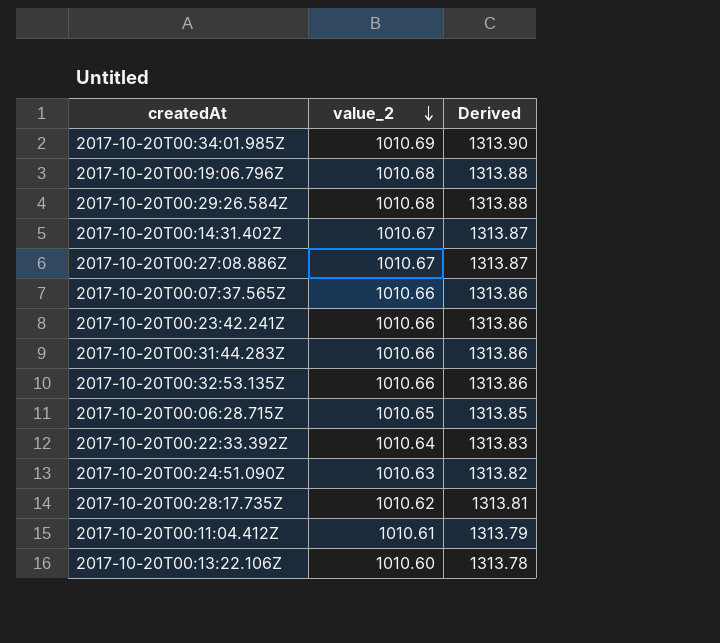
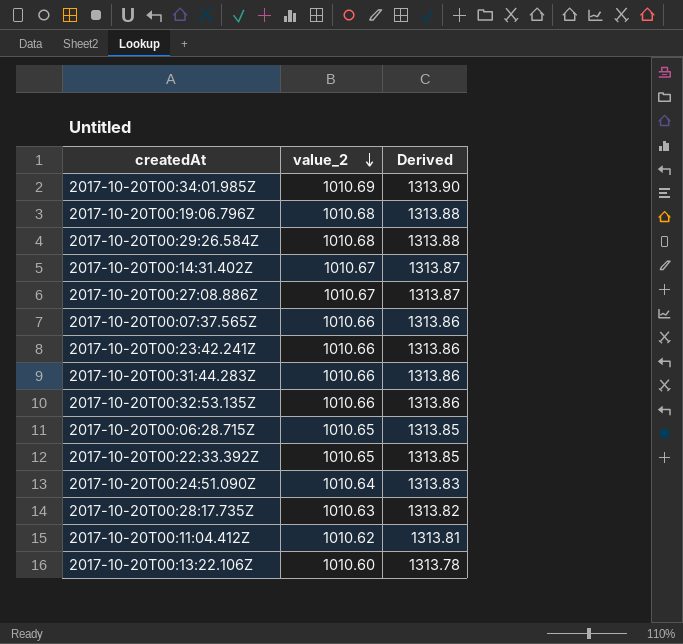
2017-10-20T00:22:33.392Z | value_2: 1010.64 -> 1010.65
2017-10-20T00:22:33.392Z | Derived: 1313.83 -> 1313.85
2017-10-20T00:24:51.090Z | value_2: 1010.63 -> 1010.64
2017-10-20T00:24:51.090Z | Derived: 1313.82 -> 1313.83
2017-10-20T00:28:17.735Z | value_2: 1010.62 -> 1010.63
2017-10-20T00:28:17.735Z | Derived: 1313.81 -> 1313.82
2017-10-20T00:11:04.412Z | value_2: 1010.61 -> 1010.62
2017-10-20T00:11:04.412Z | Derived: 1313.79 -> 1313.81

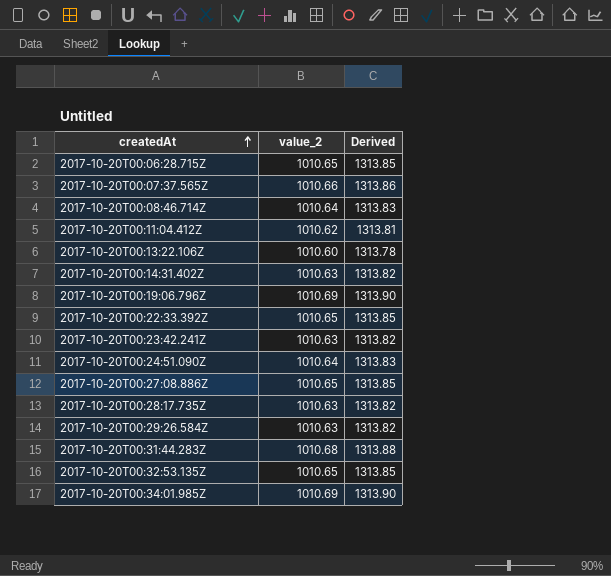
row order: value_2 descending -> createdAt ascending
row 2017-10-20T00:08:46.714Z: none -> 1010.64 | 1313.83
2017-10-20T00:14:31.402Z | value_2: 1010.67 -> 1010.63
2017-10-20T00:14:31.402Z | Derived: 1313.87 -> 1313.82
2017-10-20T00:19:06.796Z | value_2: 1010.68 -> 1010.69
2017-10-20T00:19:06.796Z | Derived: 1313.88 -> 1313.90
2017-10-20T00:23:42.241Z | value_2: 1010.66 -> 1010.63
2017-10-20T00:23:42.241Z | Derived: 1313.86 -> 1313.82
2017-10-20T00:27:08.886Z | value_2: 1010.67 -> 1010.65
2017-10-20T00:27:08.886Z | Derived: 1313.87 -> 1313.85
2017-10-20T00:29:26.584Z | value_2: 1010.68 -> 1010.63
2017-10-20T00:29:26.584Z | Derived: 1313.88 -> 1313.82
2017-10-20T00:31:44.283Z | value_2: 1010.66 -> 1010.68
2017-10-20T00:31:44.283Z | Derived: 1313.86 -> 1313.88
2017-10-20T00:32:53.135Z | value_2: 1010.66 -> 1010.65
2017-10-20T00:32:53.135Z | Derived: 1313.86 -> 1313.85

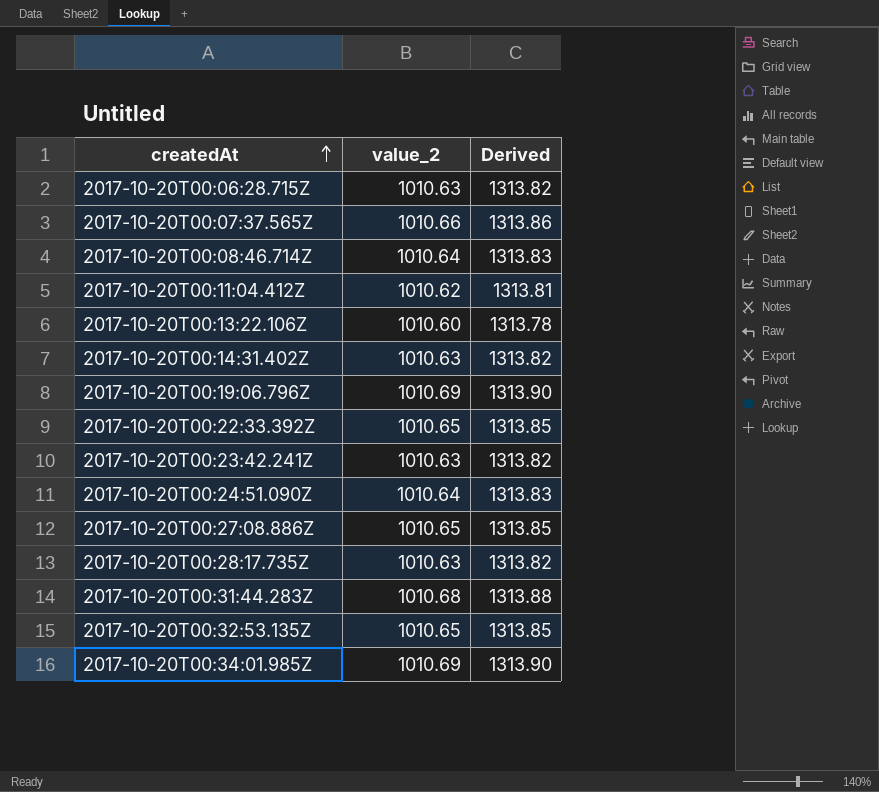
row 2017-10-20T00:29:26.584Z: 1010.63 | 1313.82 -> none
2017-10-20T00:06:28.715Z | value_2: 1010.65 -> 1010.63
2017-10-20T00:06:28.715Z | Derived: 1313.85 -> 1313.82

